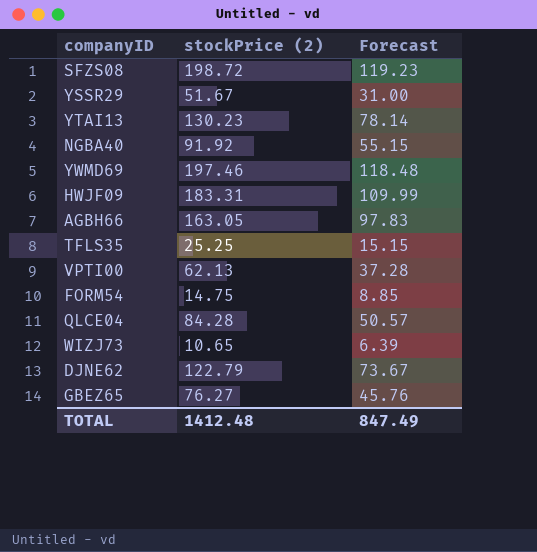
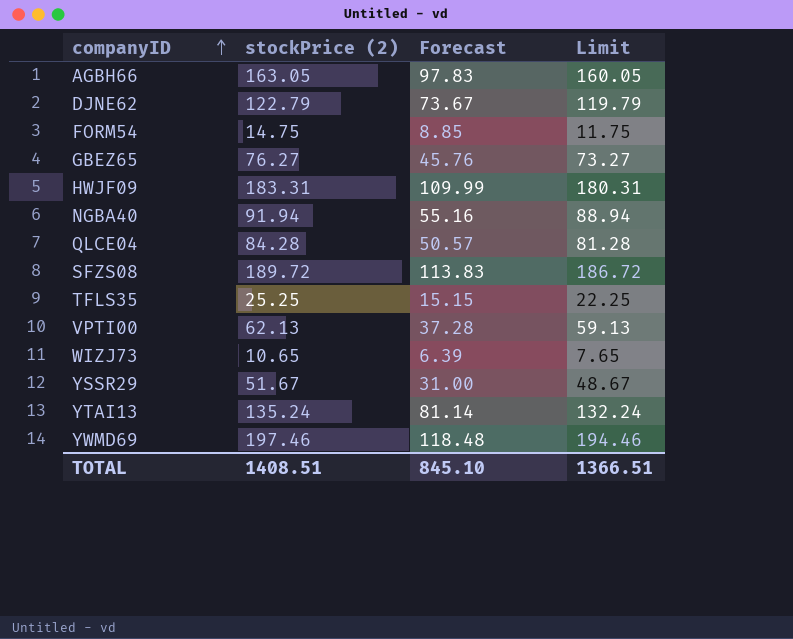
row order: none -> companyID ascending
column Limit | formula: none -> [stockPrice (2)] - 3
NGBA40 | stockPrice (2): 91.92 -> 91.94
NGBA40 | Forecast: 55.15 -> 55.16
SFZS08 | stockPrice (2): 198.72 -> 189.72
SFZS08 | Forecast: 119.23 -> 113.83
YTAI13 | stockPrice (2): 130.23 -> 135.24
YTAI13 | Forecast: 78.14 -> 81.14
TOTAL | stockPrice (2): 1412.48 -> 1408.51
TOTAL | Forecast: 847.49 -> 845.10

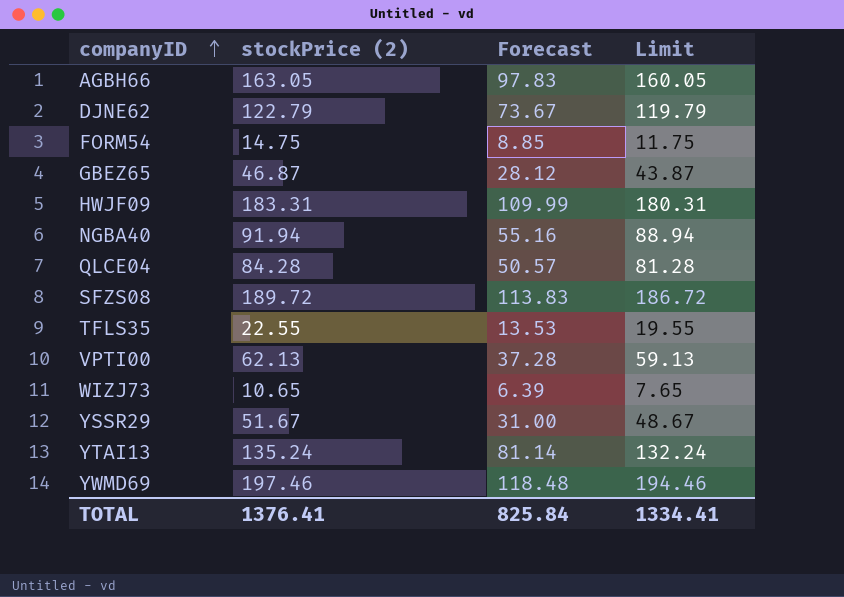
GBEZ65 | stockPrice (2): 76.27 -> 46.87
GBEZ65 | Forecast: 45.76 -> 28.12
GBEZ65 | Limit: 73.27 -> 43.87
TFLS35 | stockPrice (2): 25.25 -> 22.55
TFLS35 | Forecast: 15.15 -> 13.53
TFLS35 | Limit: 22.25 -> 19.55
TOTAL | stockPrice (2): 1408.51 -> 1376.41
TOTAL | Forecast: 845.10 -> 825.84
TOTAL | Limit: 1366.51 -> 1334.41

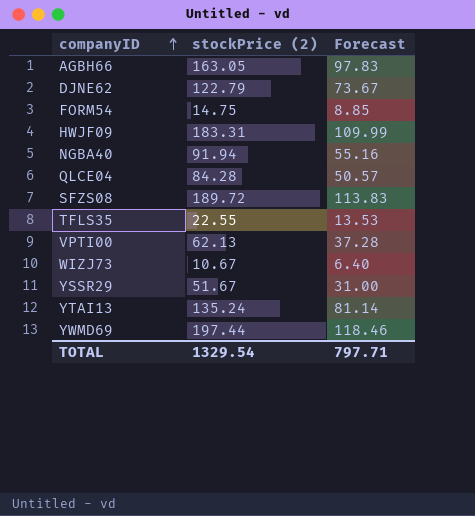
column Limit | formula: [stockPrice (2)] - 3 -> none
row GBEZ65: 46.87 | 28.12 | 43.87 -> none
WIZJ73 | stockPrice (2): 10.65 -> 10.67
WIZJ73 | Forecast: 6.39 -> 6.40
YWMD69 | stockPrice (2): 197.46 -> 197.44
YWMD69 | Forecast: 118.48 -> 118.46
TOTAL | stockPrice (2): 1376.41 -> 1329.54
TOTAL | Forecast: 825.84 -> 797.71

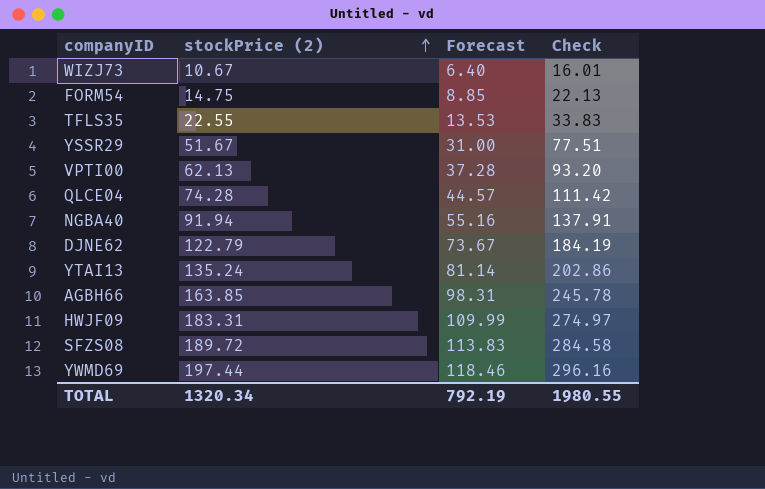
row order: companyID ascending -> stockPrice (2) ascending
column Check | formula: none -> [stockPrice (2)] * 1.5
QLCE04 | stockPrice (2): 84.28 -> 74.28
QLCE04 | Forecast: 50.57 -> 44.57
AGBH66 | stockPrice (2): 163.05 -> 163.85
AGBH66 | Forecast: 97.83 -> 98.31
TOTAL | stockPrice (2): 1329.54 -> 1320.34
TOTAL | Forecast: 797.71 -> 792.19

